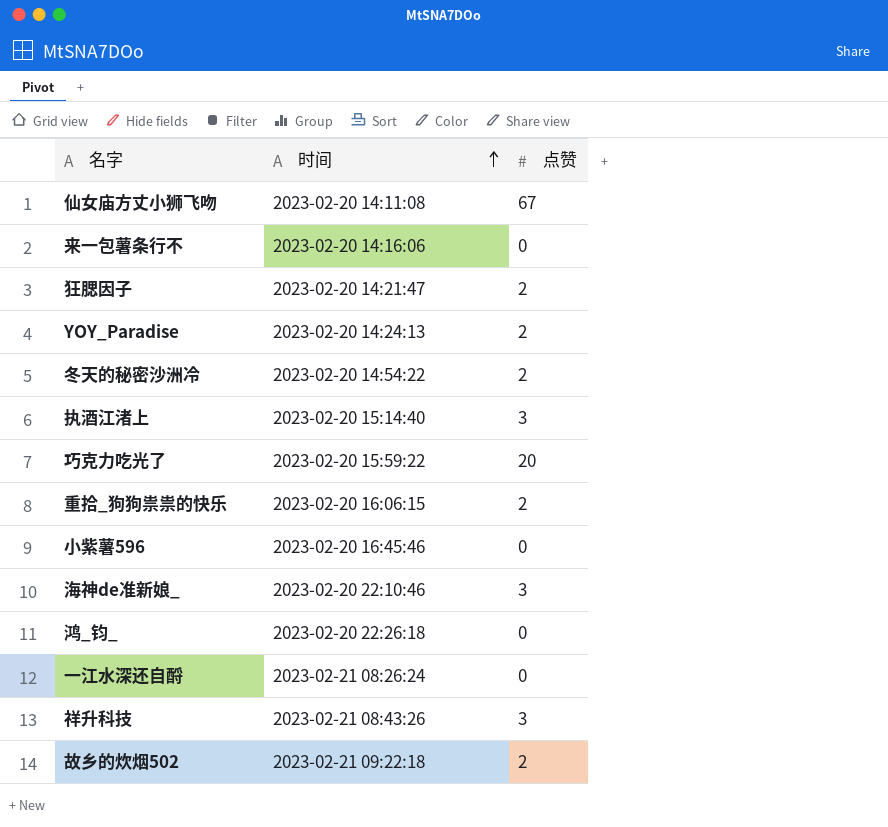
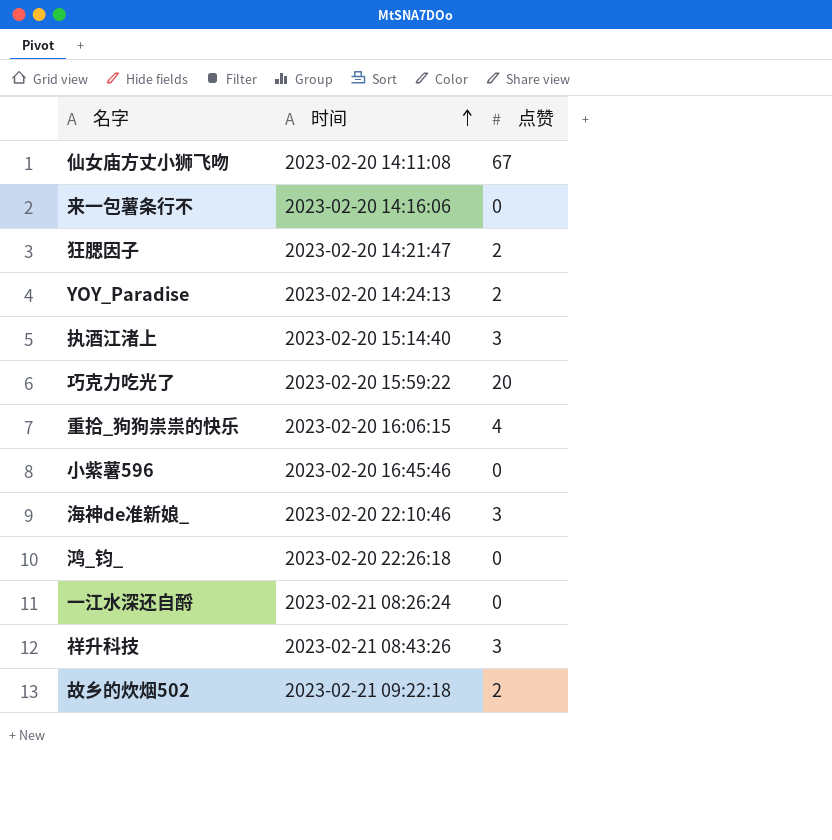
row 冬天的秘密沙洲冷: 2023-02-20 14:54:22 | 2 -> none
重拾_狗狗祟祟的快乐 | 点赞: 2 -> 4

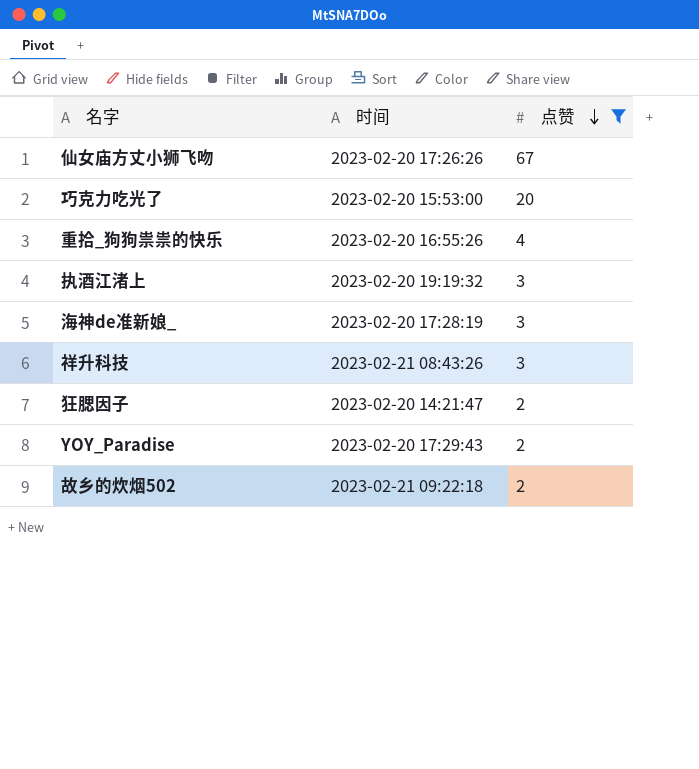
filter: none -> 点赞 != 0
row order: 时间 ascending -> 点赞 descending
仙女庙方丈小狮飞吻 | 时间: 2023-02-20 14:11:08 -> 2023-02-20 17:26:26
巧克力吃光了 | 时间: 2023-02-20 15:59:22 -> 2023-02-20 15:53:00
重拾_狗狗祟祟的快乐 | 时间: 2023-02-20 16:06:15 -> 2023-02-20 16:55:26
执酒江渚上 | 时间: 2023-02-20 15:14:40 -> 2023-02-20 19:19:32
海神de准新娘_ | 时间: 2023-02-20 22:10:46 -> 2023-02-20 17:28:19
YOY_Paradise | 时间: 2023-02-20 14:24:13 -> 2023-02-20 17:29:43

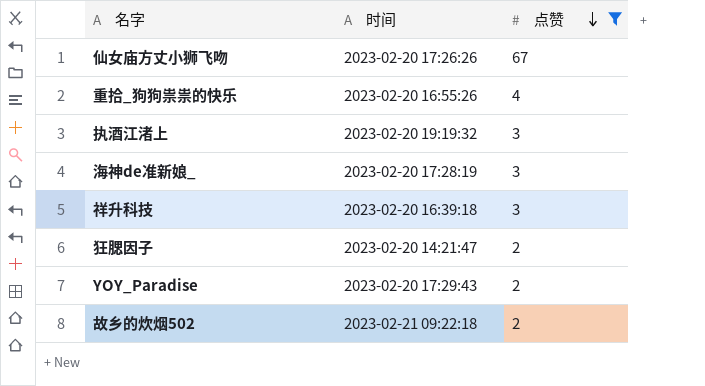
row 巧克力吃光了: 2023-02-20 15:53:00 | 20 -> none
祥升科技 | 时间: 2023-02-21 08:43:26 -> 2023-02-20 16:39:18

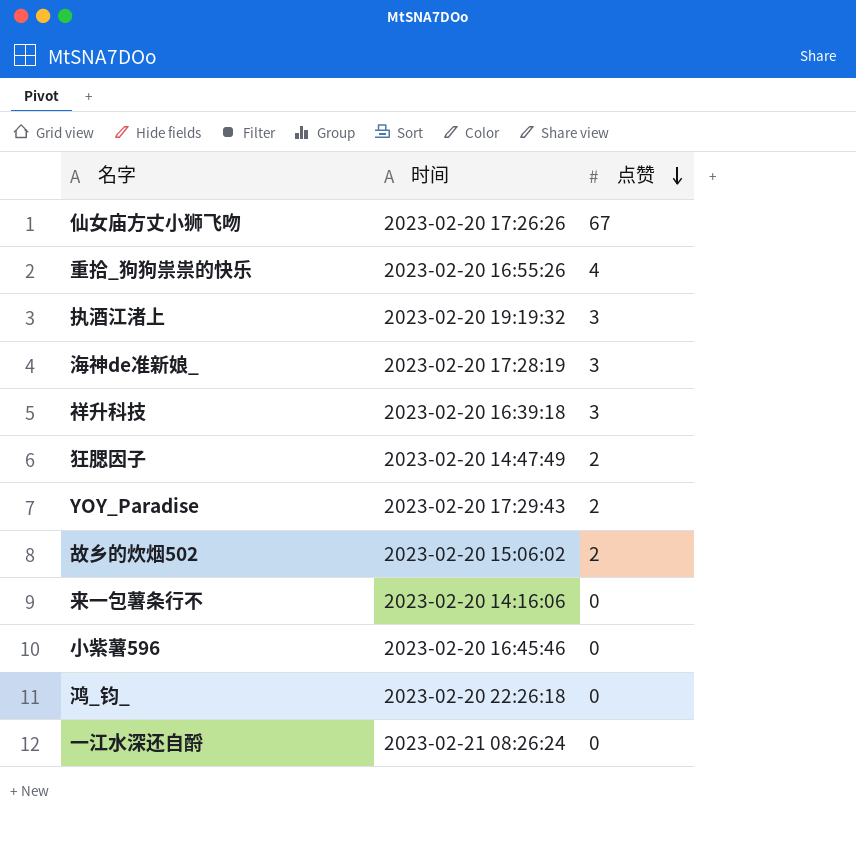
filter: 点赞 != 0 -> none
狂腮因子 | 时间: 2023-02-20 14:21:47 -> 2023-02-20 14:47:49
故乡的炊烟502 | 时间: 2023-02-21 09:22:18 -> 2023-02-20 15:06:02

